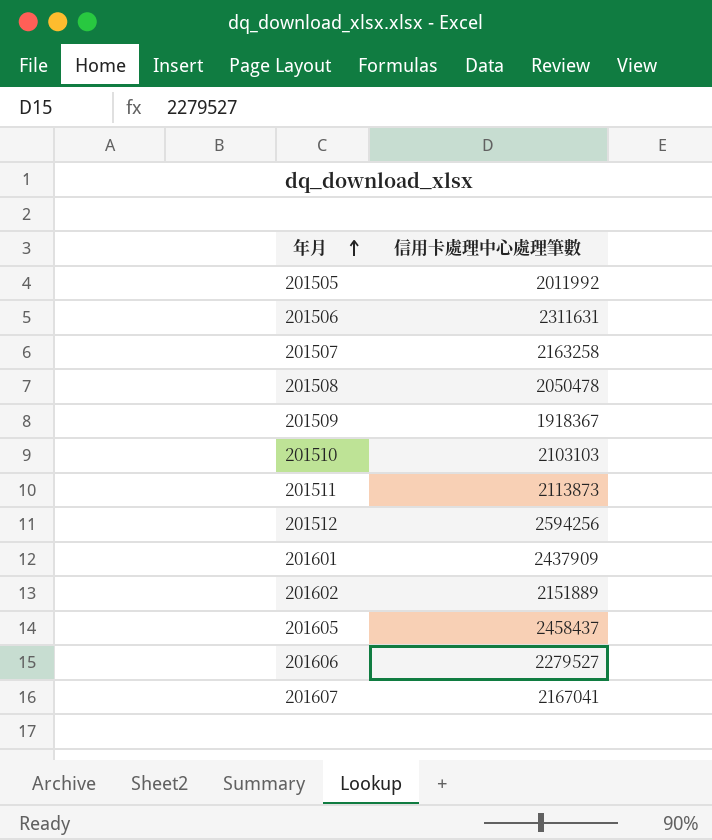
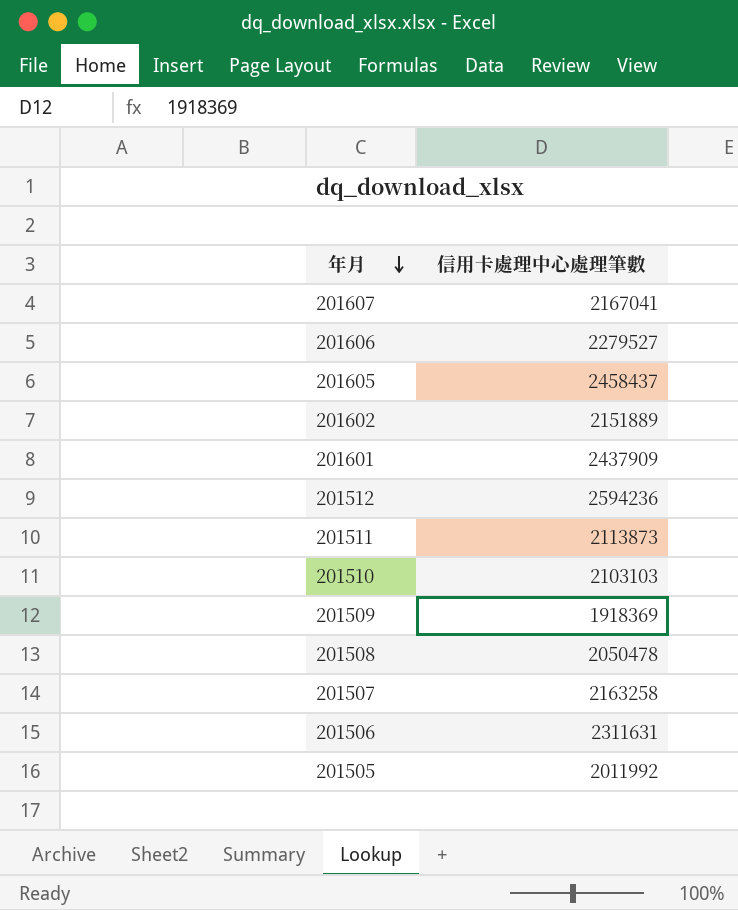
row order: 年月 ascending -> 年月 descending
201512 | 信用卡處理中心處理筆數: 2594256 -> 2594236
201509 | 信用卡處理中心處理筆數: 1918367 -> 1918369

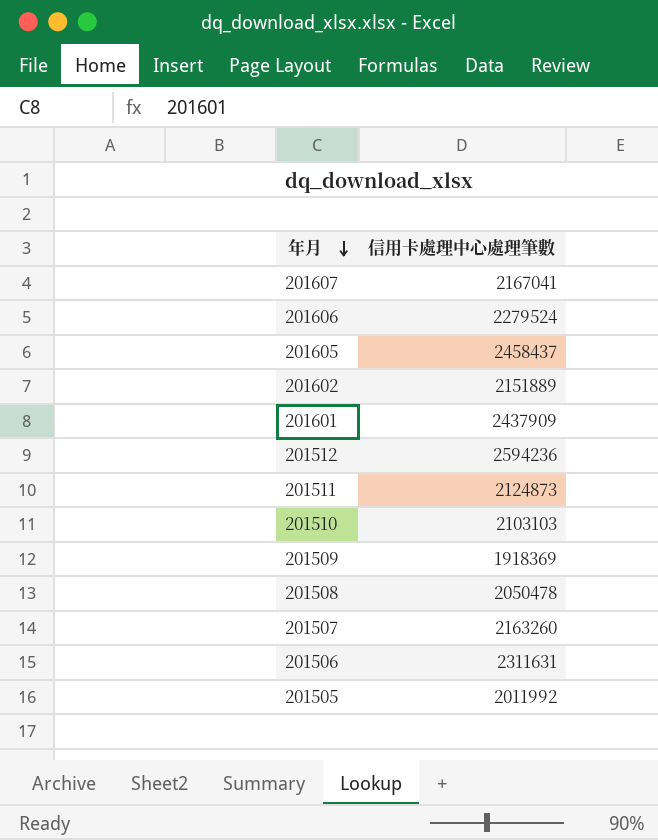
201606 | 信用卡處理中心處理筆數: 2279527 -> 2279524
201511 | 信用卡處理中心處理筆數: 2113873 -> 2124873
201507 | 信用卡處理中心處理筆數: 2163258 -> 2163260

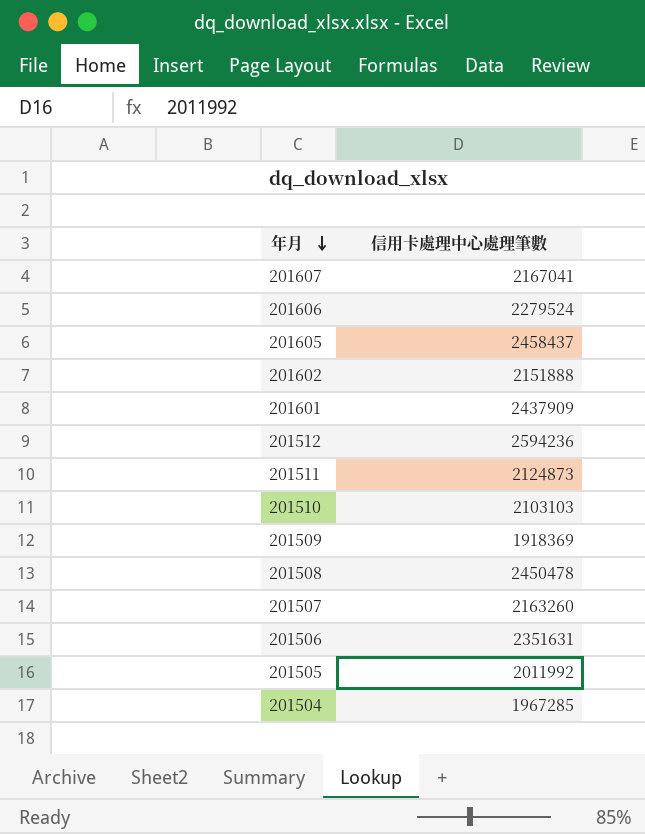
201602 | 信用卡處理中心處理筆數: 2151889 -> 2151888
201508 | 信用卡處理中心處理筆數: 2050478 -> 2450478
201506 | 信用卡處理中心處理筆數: 2311631 -> 2351631
row 201504: none -> 1967285

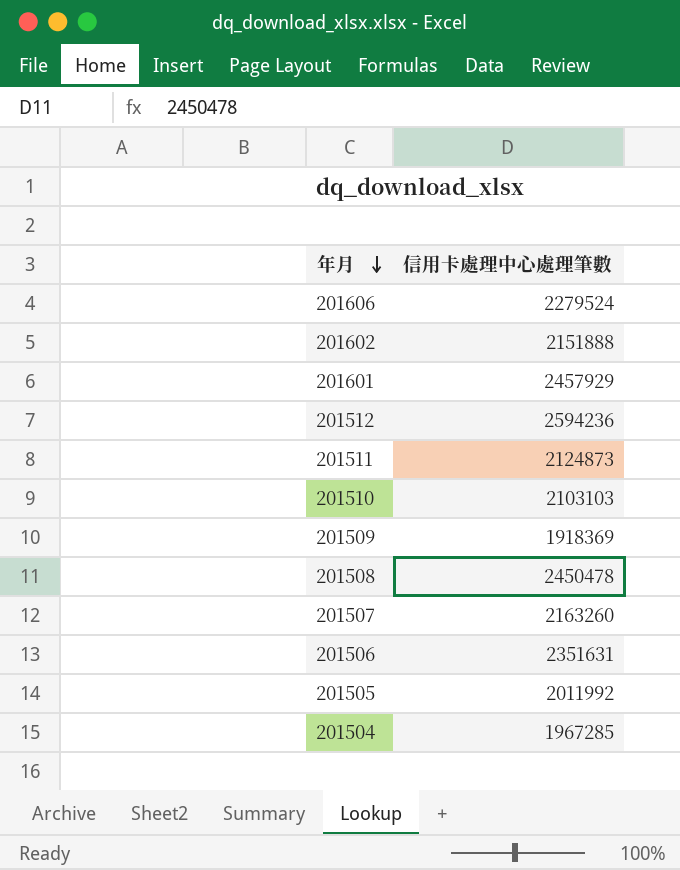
row 201607: 2167041 -> none
row 201605: 2458437 -> none
201601 | 信用卡處理中心處理筆數: 2437909 -> 2457929

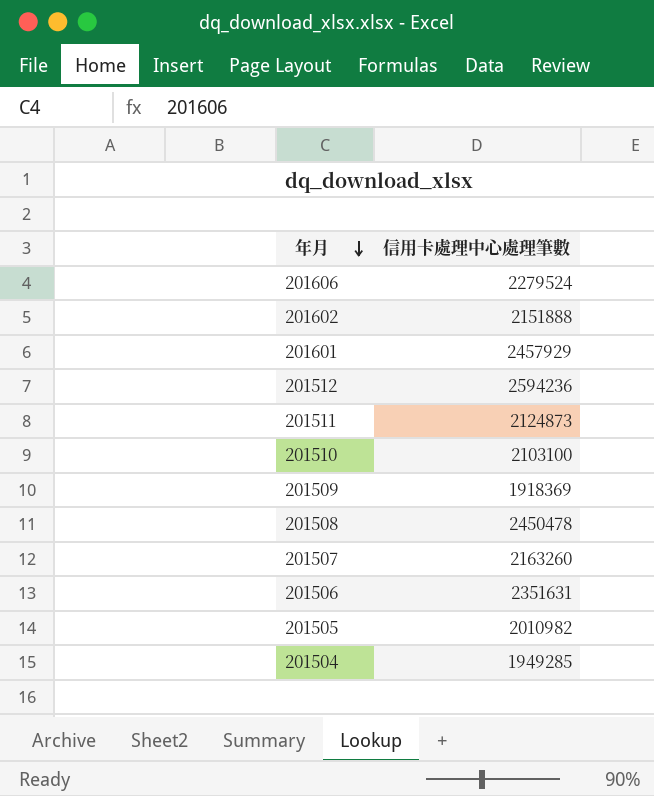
201510 | 信用卡處理中心處理筆數: 2103103 -> 2103100
201505 | 信用卡處理中心處理筆數: 2011992 -> 2010982
201504 | 信用卡處理中心處理筆數: 1967285 -> 1949285

